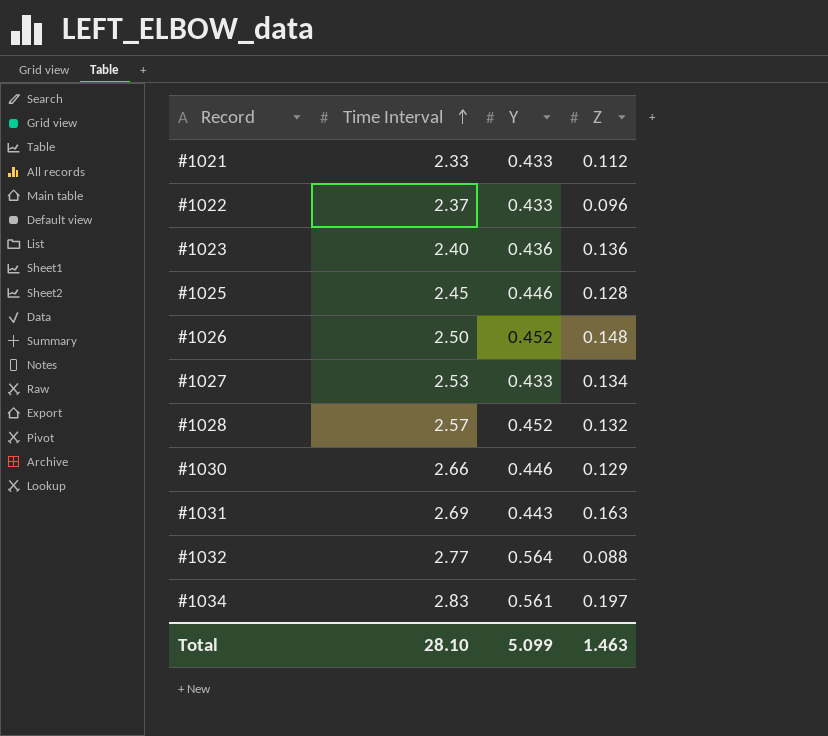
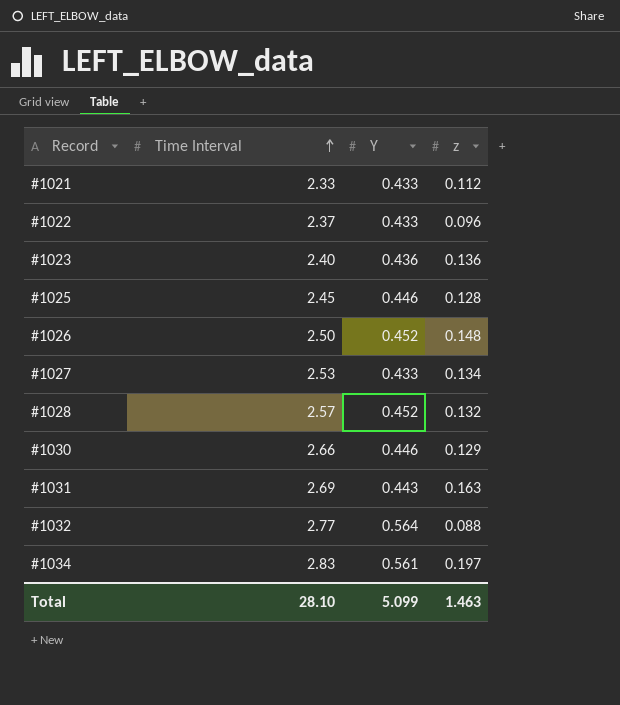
column name: Z -> z

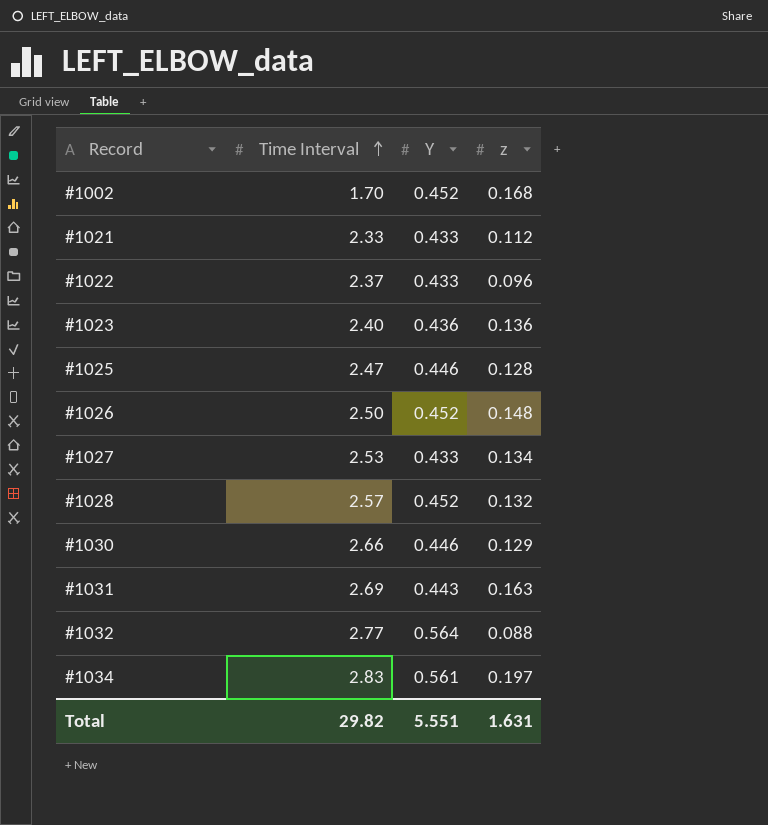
row #1002: none -> 1.70 | 0.452 | 0.168
#1025 | Time Interval: 2.45 -> 2.47
Total | Time Interval: 28.10 -> 29.82
Total | Y: 5.099 -> 5.551
Total | z: 1.463 -> 1.631

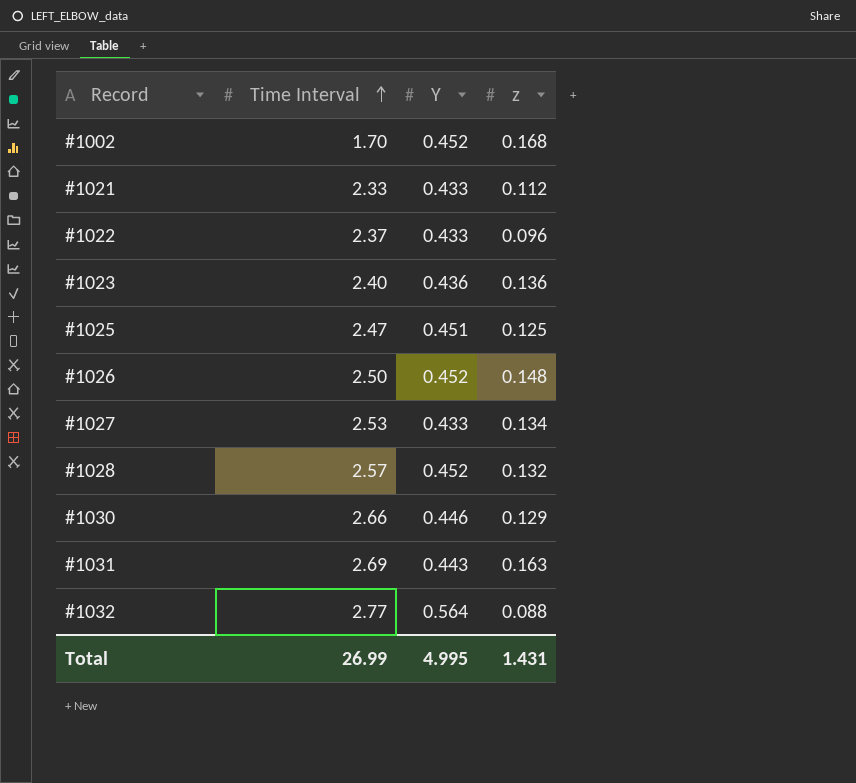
row #1034: 2.83 | 0.561 | 0.197 -> none
#1025 | Y: 0.446 -> 0.451
#1025 | z: 0.128 -> 0.125
Total | Time Interval: 29.82 -> 26.99
Total | Y: 5.551 -> 4.995
Total | z: 1.631 -> 1.431

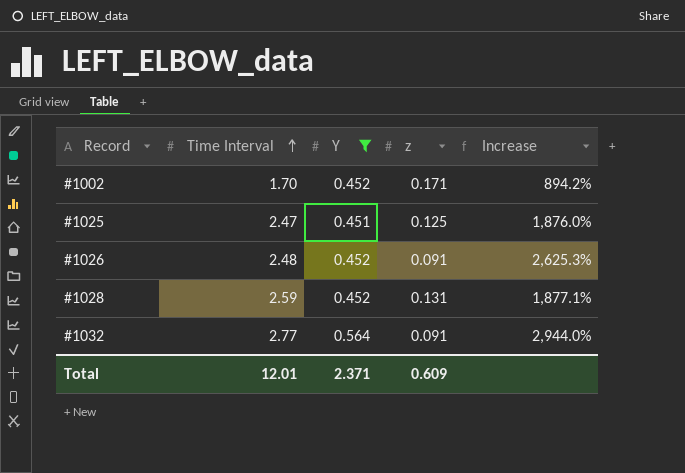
filter: none -> Y >= 0.451
column Increase | formula: none -> ([Time Interval] - [z]) / [z]
#1002 | z: 0.168 -> 0.171
#1026 | Time Interval: 2.50 -> 2.48
#1026 | z: 0.148 -> 0.091
#1028 | Time Interval: 2.57 -> 2.59
#1028 | z: 0.132 -> 0.131
#1032 | z: 0.088 -> 0.091
Total | Time Interval: 26.99 -> 12.01
Total | Y: 4.995 -> 2.371
Total | z: 1.431 -> 0.609

